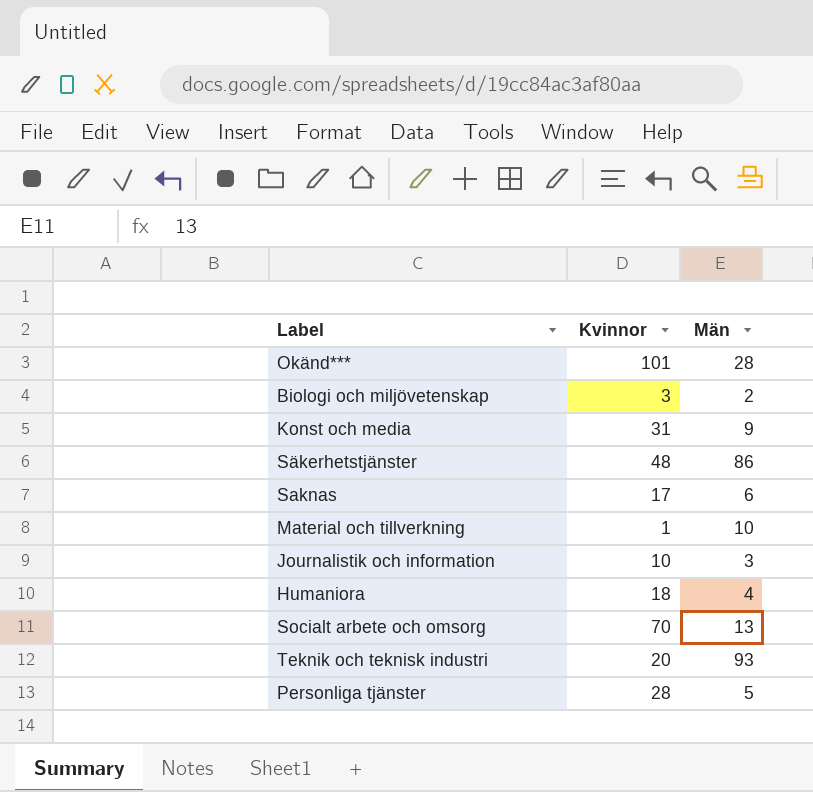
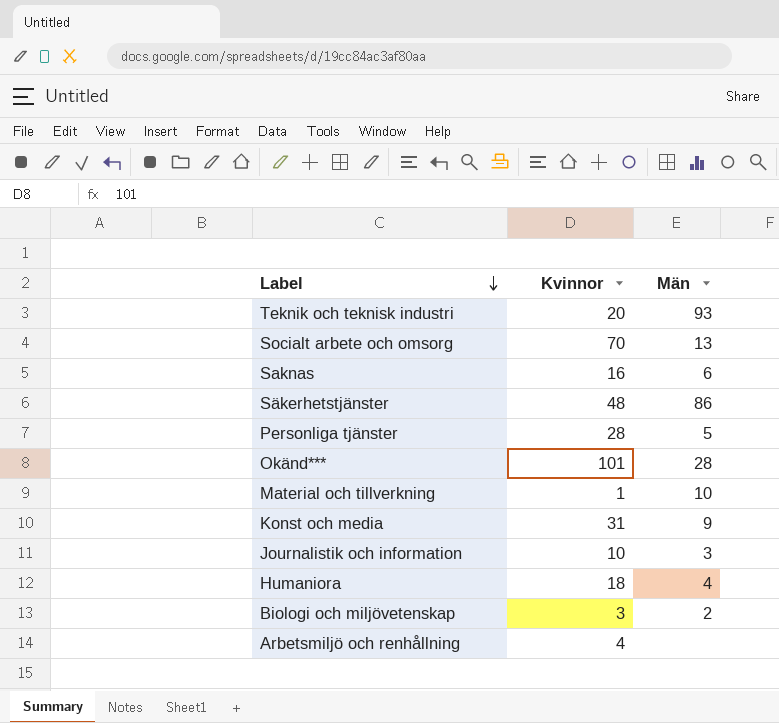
row order: none -> Label descending
Saknas | Kvinnor: 17 -> 16
row Arbetsmiljö och renhållning: none -> 4 | none

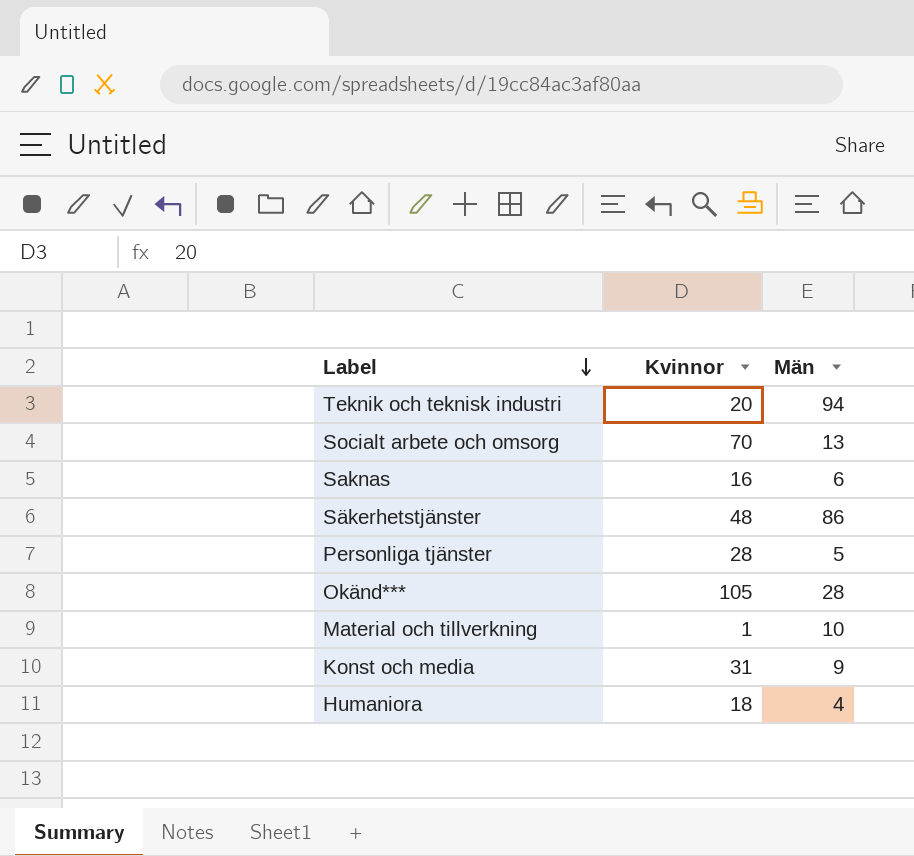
row Journalistik och information: 10 | 3 -> none
row Biologi och miljövetenskap: 3 | 2 -> none
row Arbetsmiljö och renhållning: 4 | none -> none
Teknik och teknisk industri | Män: 93 -> 94
Okänd*** | Kvinnor: 101 -> 105

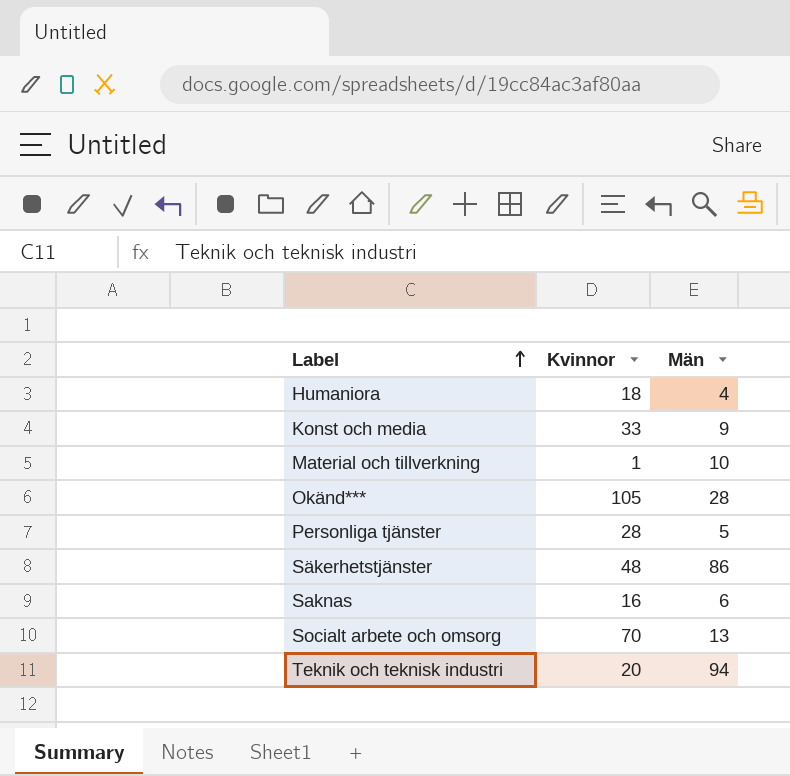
row order: Label descending -> Label ascending
Konst och media | Kvinnor: 31 -> 33

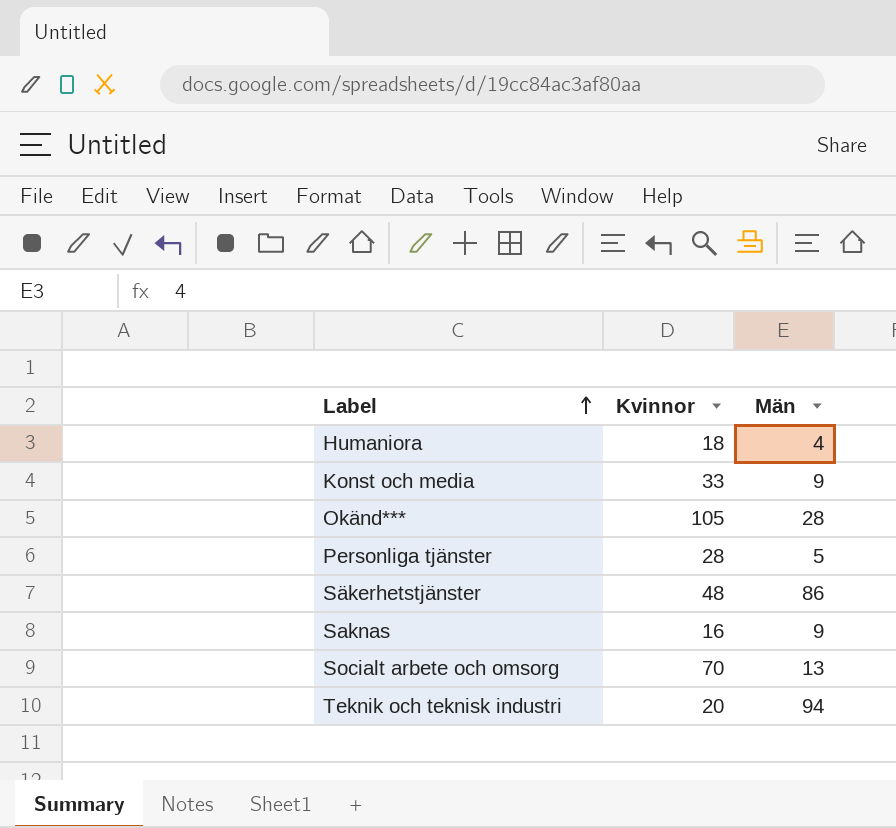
row Material och tillverkning: 1 | 10 -> none
Saknas | Män: 6 -> 9

